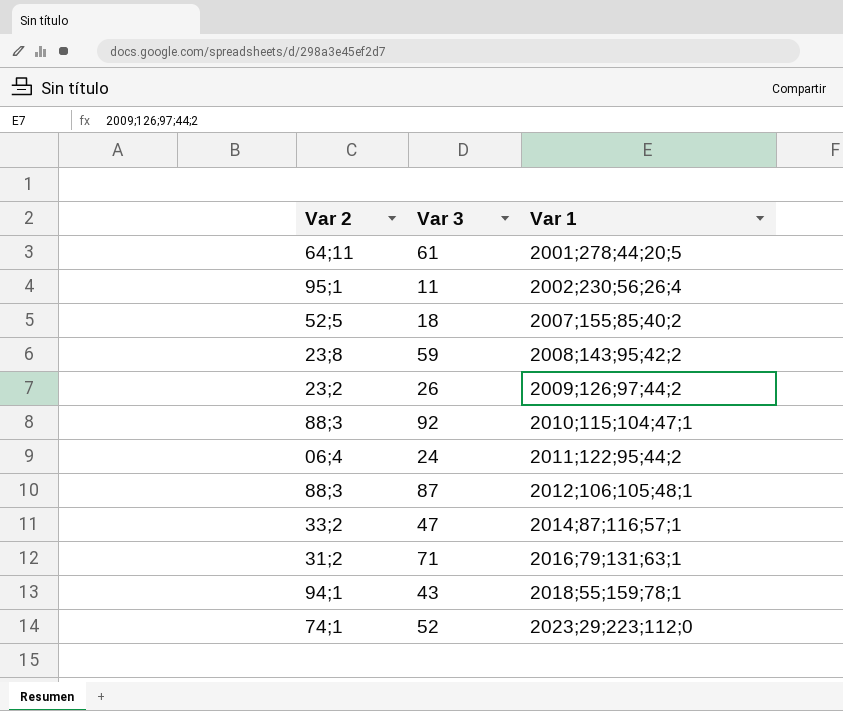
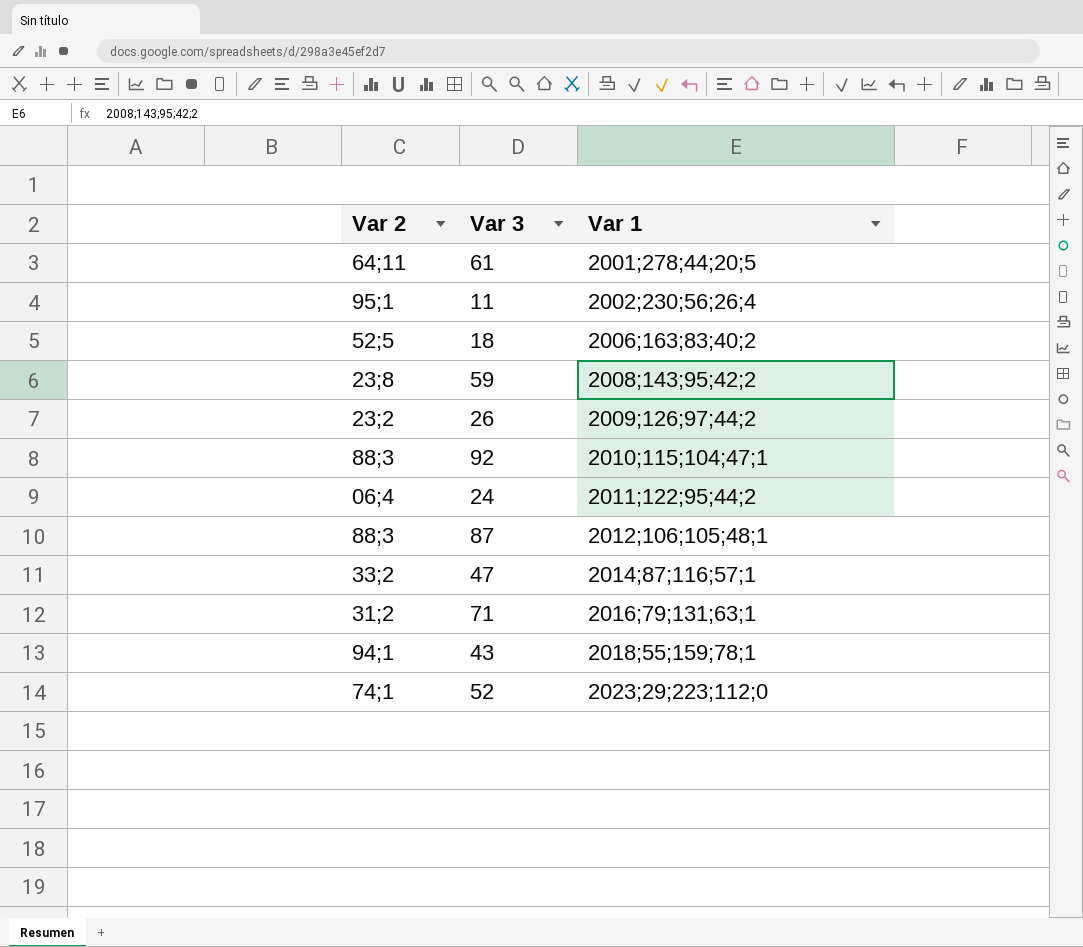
18 | Var 1: 2007;155;85;40;2 -> 2006;163;83;40;2

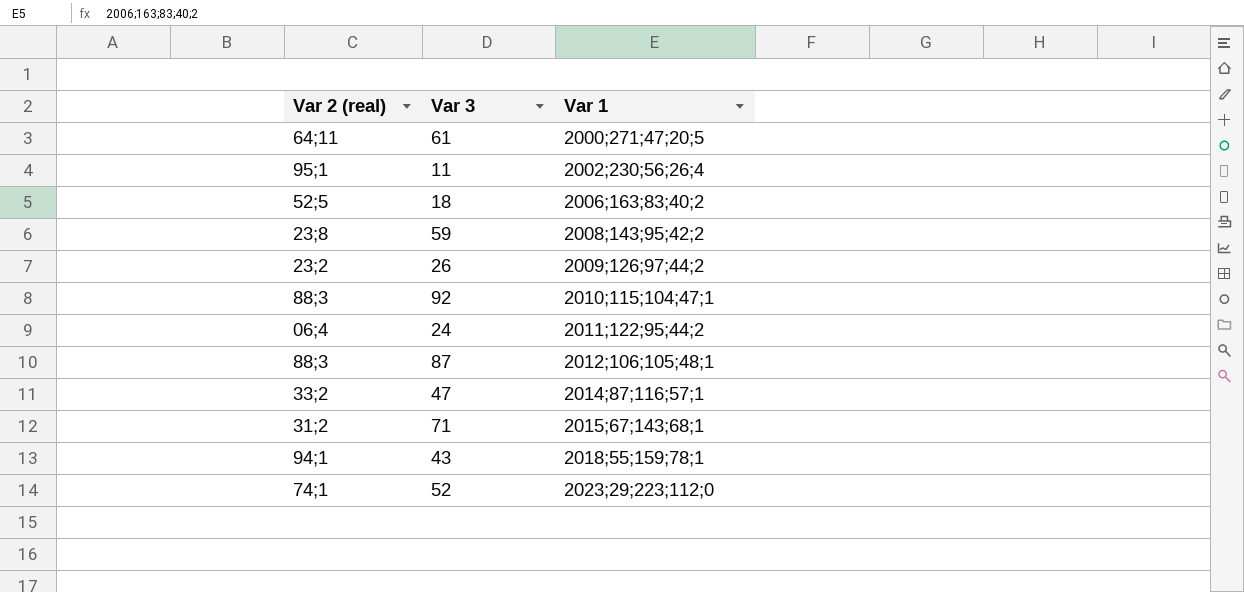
column name: Var 2 -> Var 2 (real)
61 | Var 1: 2001;278;44;20;5 -> 2000;271;47;20;5
71 | Var 1: 2016;79;131;63;1 -> 2015;67;143;68;1

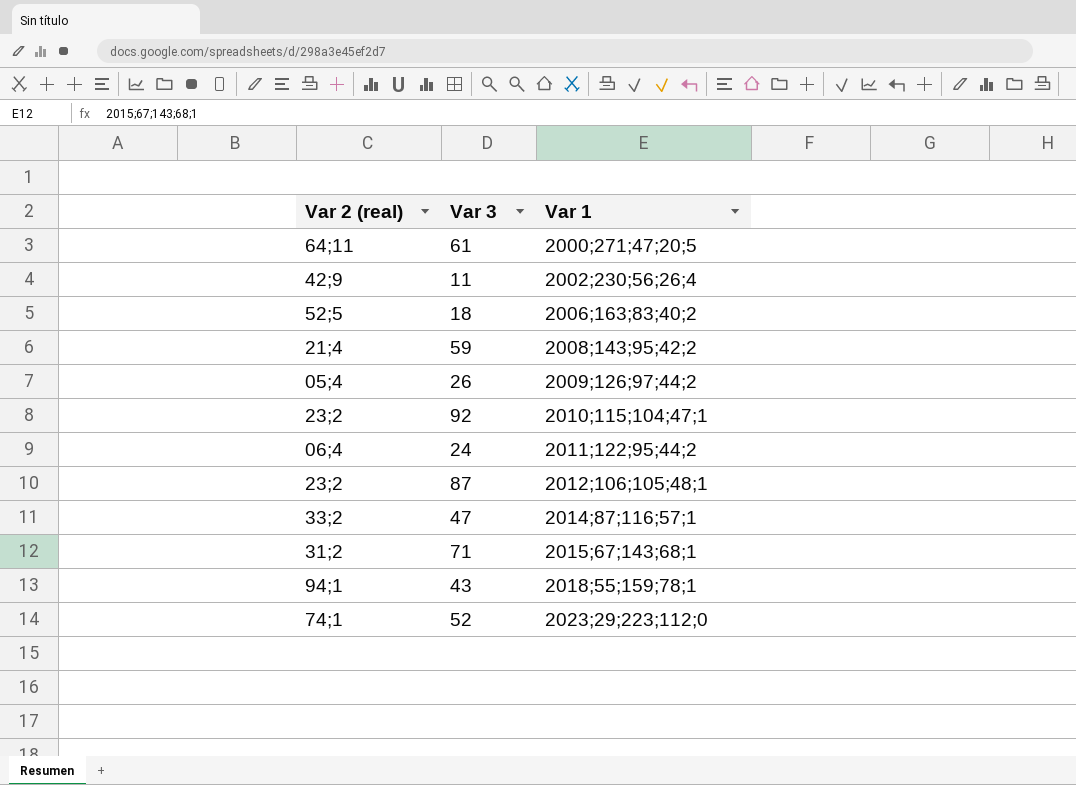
11 | Var 2 (real): 95;1 -> 42;9
59 | Var 2 (real): 23;8 -> 21;4
26 | Var 2 (real): 23;2 -> 05;4
92 | Var 2 (real): 88;3 -> 23;2
87 | Var 2 (real): 88;3 -> 23;2

